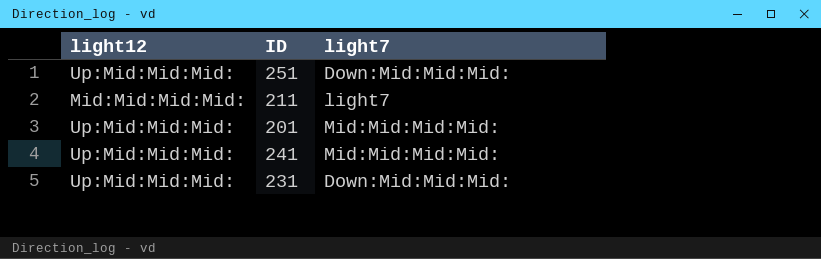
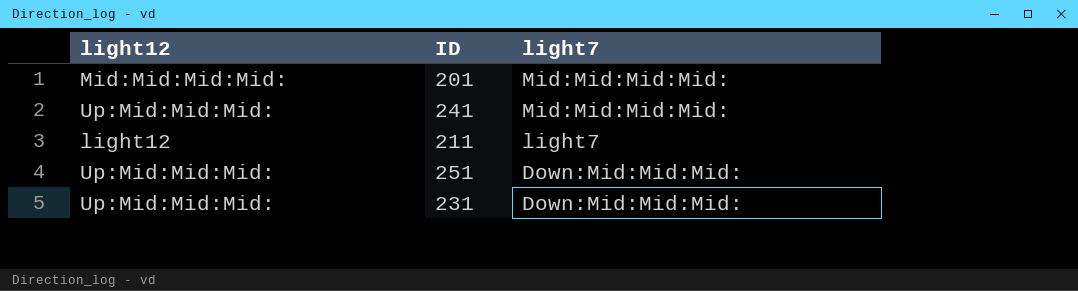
row order: none -> light7 descending
201 | light12: Up:Mid:Mid:Mid: -> Mid:Mid:Mid:Mid:
211 | light12: Mid:Mid:Mid:Mid: -> light12

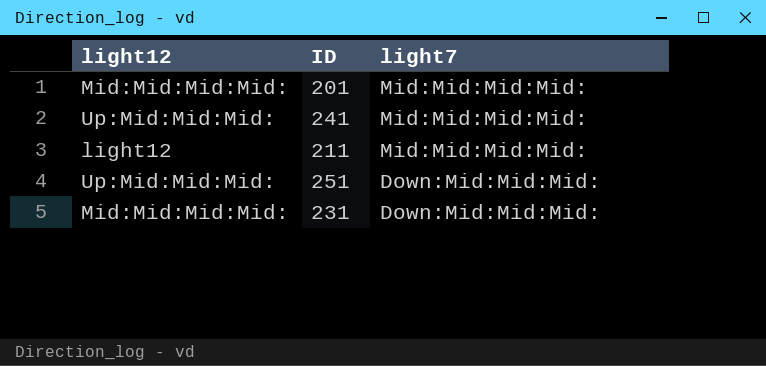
211 | light7: light7 -> Mid:Mid:Mid:Mid:
231 | light12: Up:Mid:Mid:Mid: -> Mid:Mid:Mid:Mid:

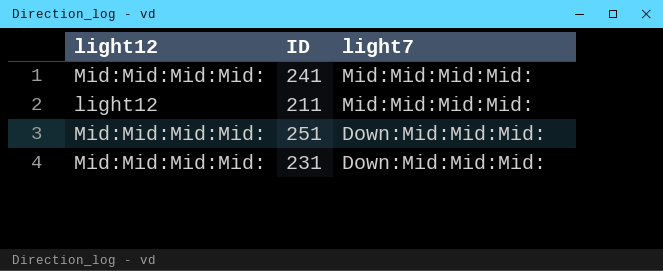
row 201: Mid:Mid:Mid:Mid: | Mid:Mid:Mid:Mid: -> none
241 | light12: Up:Mid:Mid:Mid: -> Mid:Mid:Mid:Mid:
251 | light12: Up:Mid:Mid:Mid: -> Mid:Mid:Mid:Mid:

